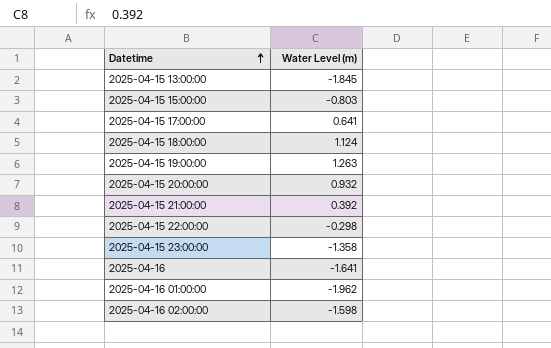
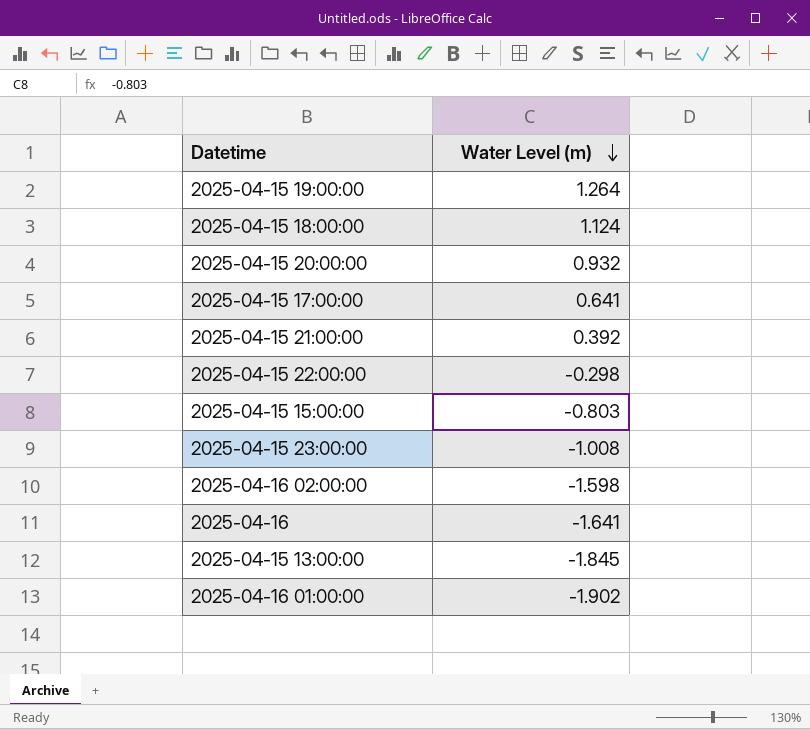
row order: Datetime ascending -> Water Level (m) descending
2025-04-15 19:00:00 | Water Level (m): 1.263 -> 1.264
2025-04-15 23:00:00 | Water Level (m): -1.358 -> -1.008
2025-04-16 01:00:00 | Water Level (m): -1.962 -> -1.902

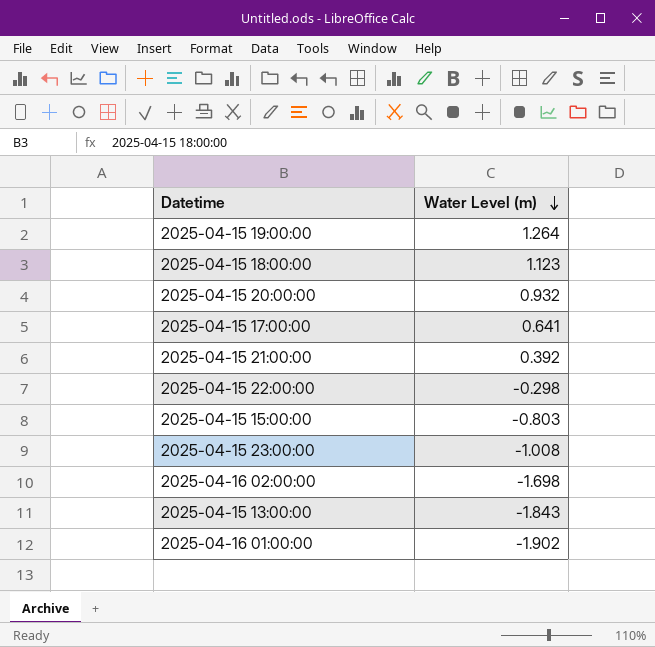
row 2025-04-16: -1.641 -> none
2025-04-15 18:00:00 | Water Level (m): 1.124 -> 1.123
2025-04-16 02:00:00 | Water Level (m): -1.598 -> -1.698
2025-04-15 13:00:00 | Water Level (m): -1.845 -> -1.843

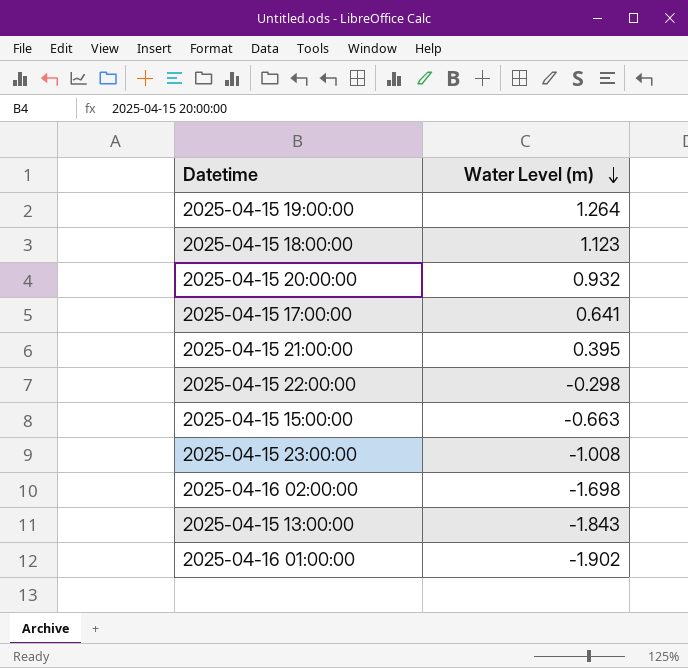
2025-04-15 21:00:00 | Water Level (m): 0.392 -> 0.395
2025-04-15 15:00:00 | Water Level (m): -0.803 -> -0.663

